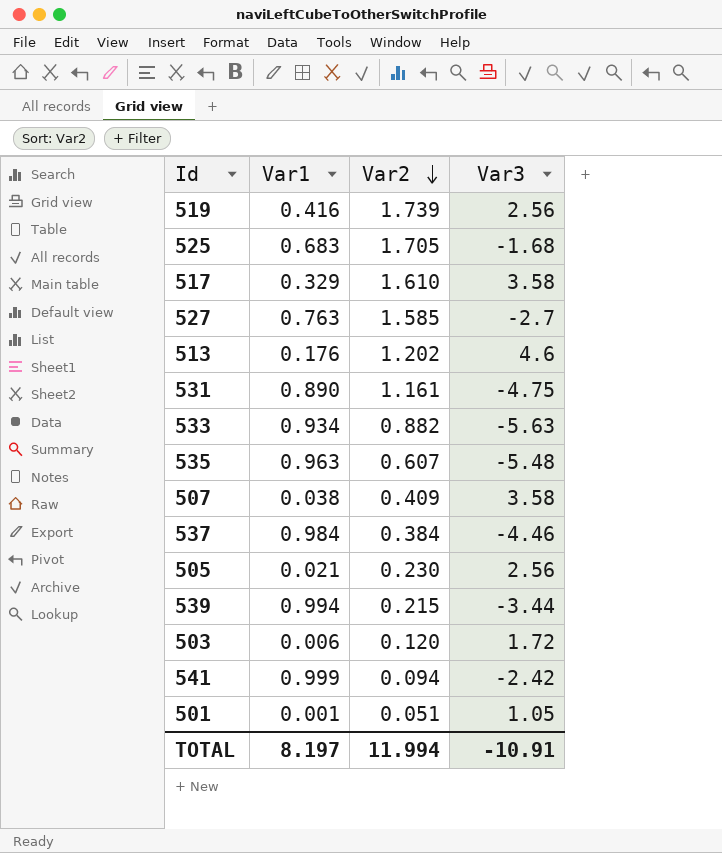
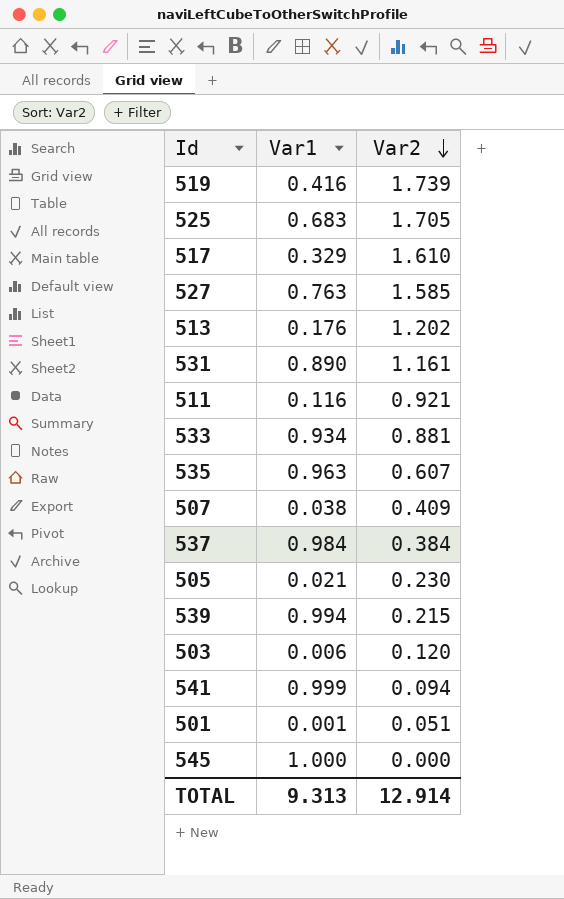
column Var3 | position: 4 -> none
row 511: none -> 0.116 | 0.921
533 | Var2: 0.882 -> 0.881
row 545: none -> 1.000 | 0.000
TOTAL | Var1: 8.197 -> 9.313
TOTAL | Var2: 11.994 -> 12.914

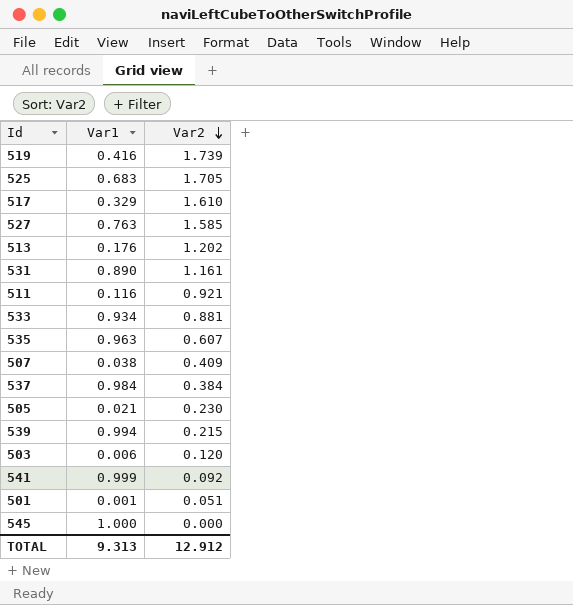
541 | Var2: 0.094 -> 0.092
TOTAL | Var2: 12.914 -> 12.912

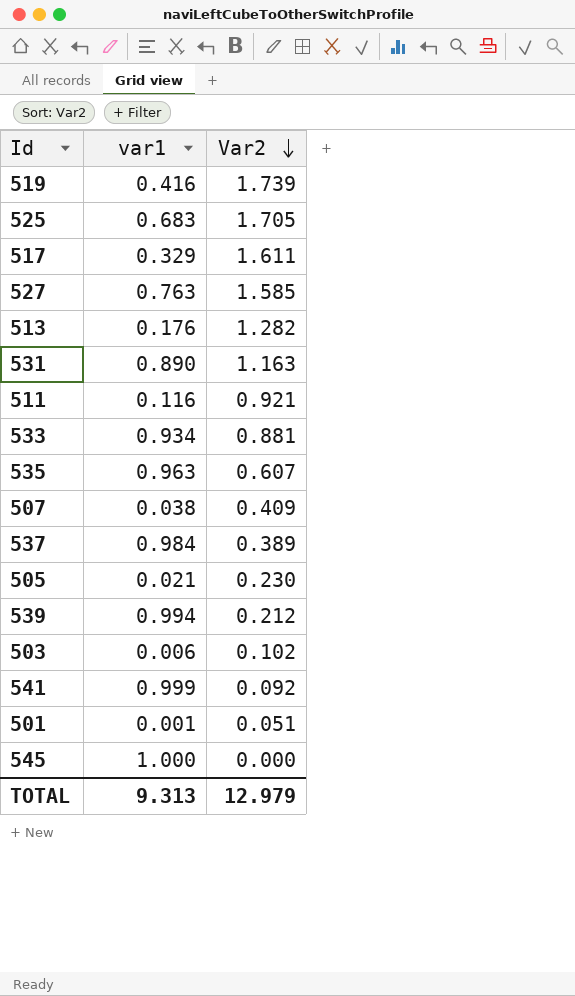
column name: Var1 -> var1
517 | Var2: 1.610 -> 1.611
513 | Var2: 1.202 -> 1.282
531 | Var2: 1.161 -> 1.163
537 | Var2: 0.384 -> 0.389
539 | Var2: 0.215 -> 0.212
503 | Var2: 0.120 -> 0.102
TOTAL | Var2: 12.912 -> 12.979

